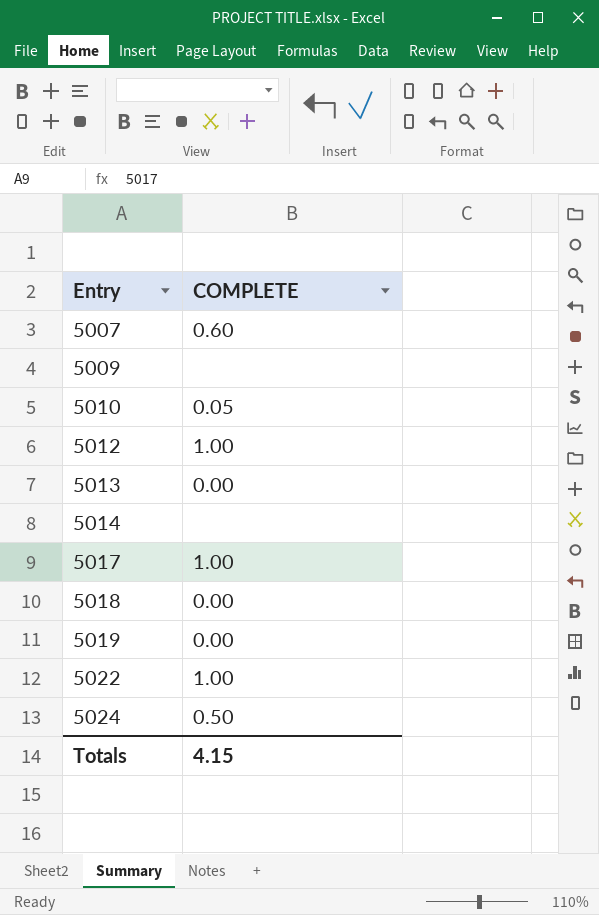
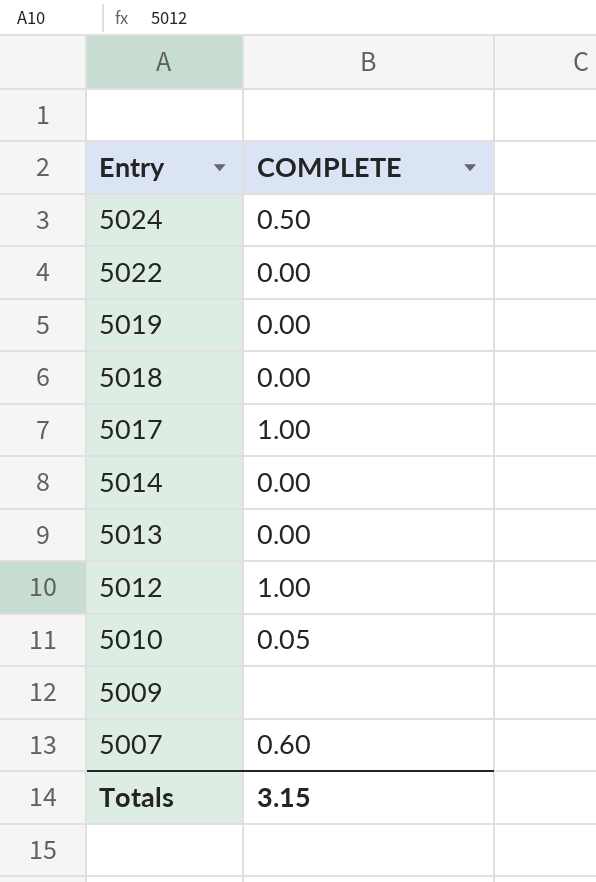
row order: Entry ascending -> Entry descending
5022 | COMPLETE: 1.00 -> 0.00
5014 | COMPLETE: none -> 0.00
Totals | COMPLETE: 4.15 -> 3.15

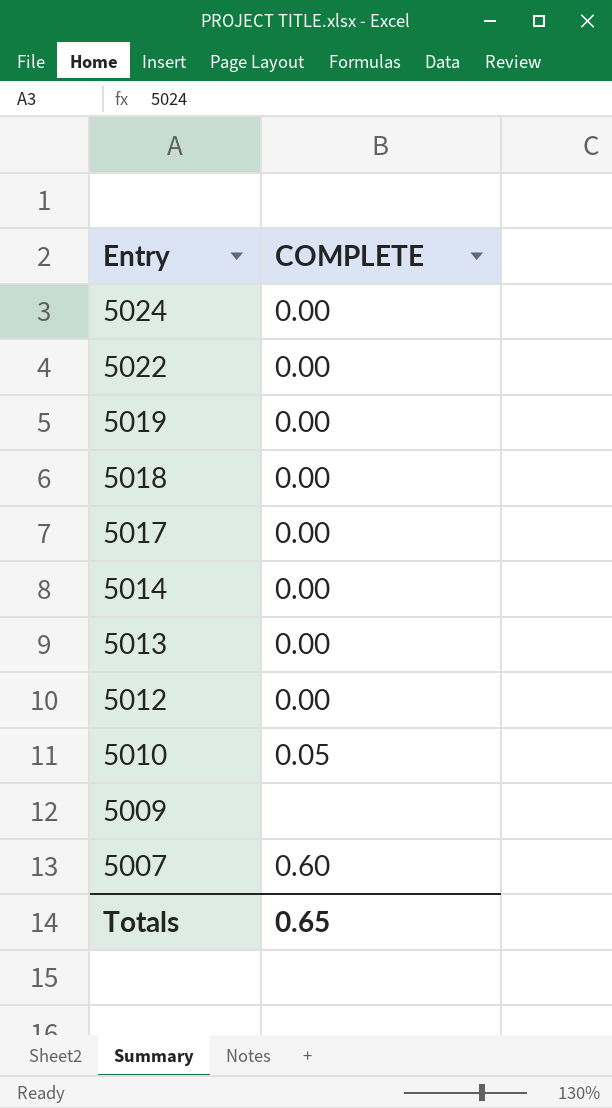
5024 | COMPLETE: 0.50 -> 0.00
5017 | COMPLETE: 1.00 -> 0.00
5012 | COMPLETE: 1.00 -> 0.00
Totals | COMPLETE: 3.15 -> 0.65

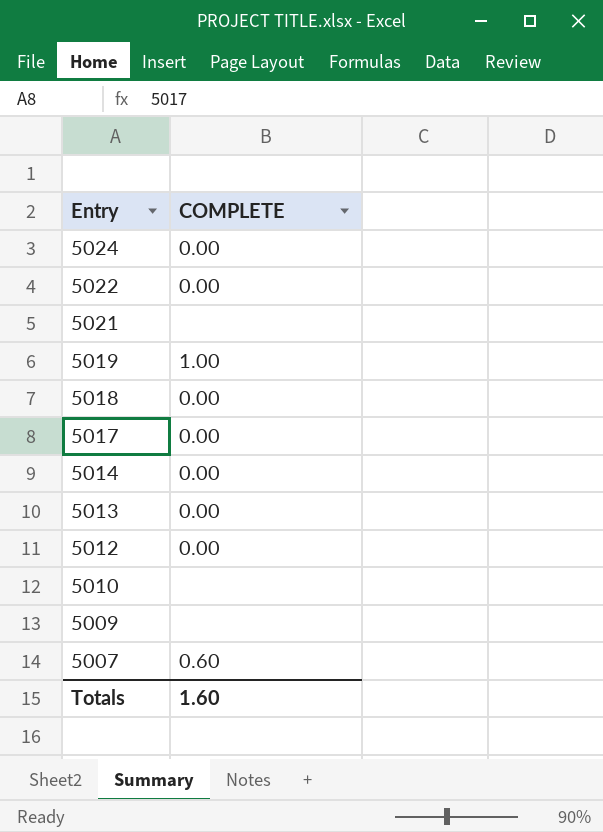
row 5021: none -> none
5019 | COMPLETE: 0.00 -> 1.00
5010 | COMPLETE: 0.05 -> none
Totals | COMPLETE: 0.65 -> 1.60

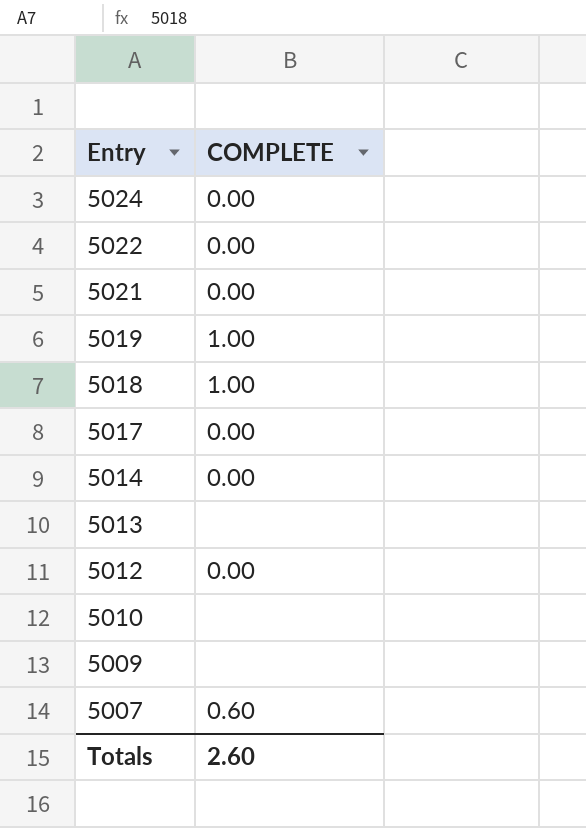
5021 | COMPLETE: none -> 0.00
5018 | COMPLETE: 0.00 -> 1.00
5013 | COMPLETE: 0.00 -> none
Totals | COMPLETE: 1.60 -> 2.60

